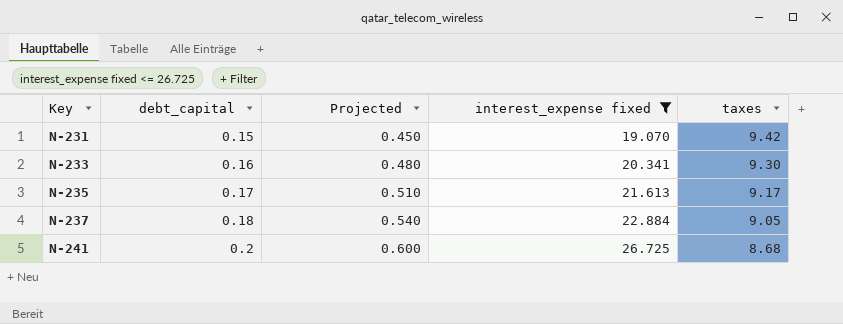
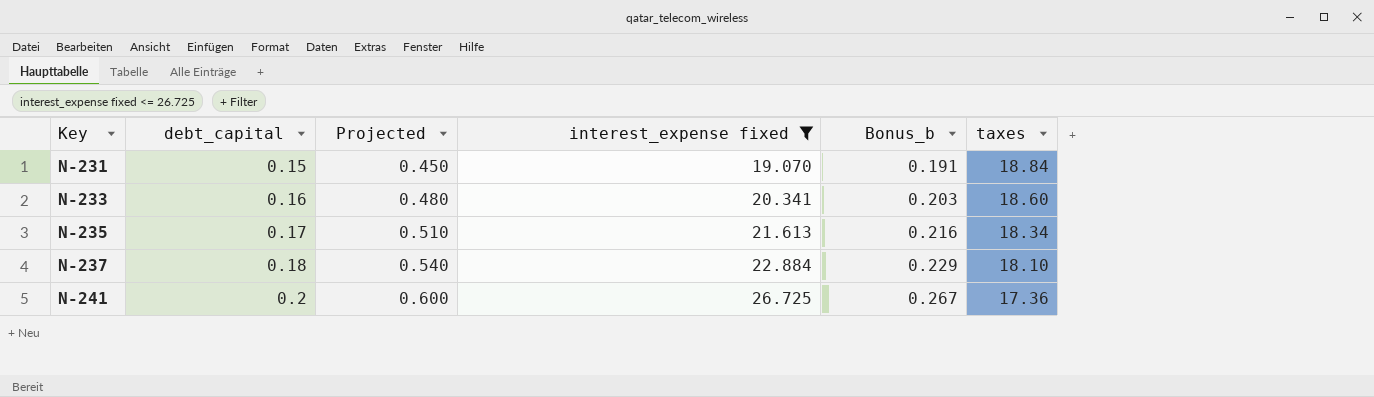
column Bonus_b | formula: none -> [interest_expense fixed] * 0.01
N-231 | taxes: 9.42 -> 18.84
N-233 | taxes: 9.30 -> 18.60
N-235 | taxes: 9.17 -> 18.34
N-237 | taxes: 9.05 -> 18.10
N-241 | taxes: 8.68 -> 17.36

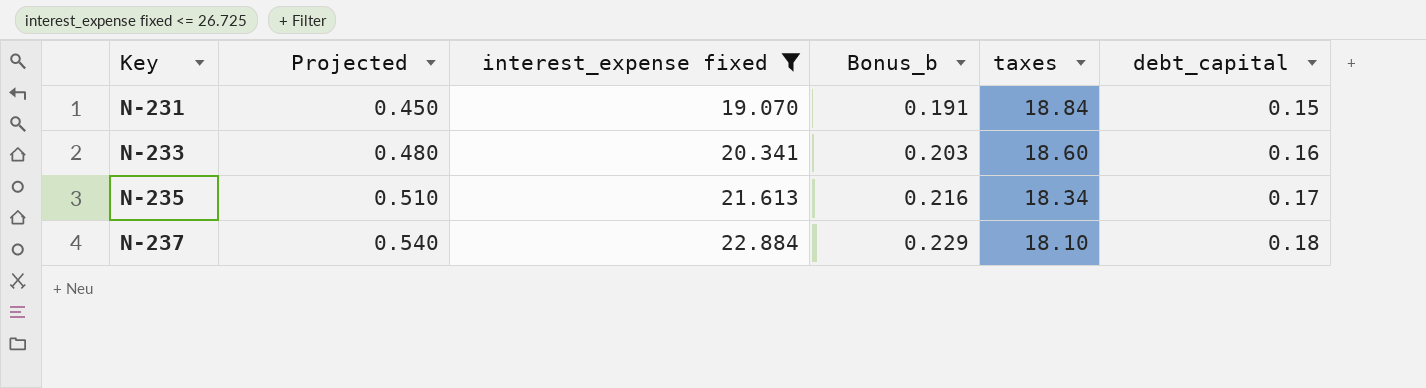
column debt_capital | position: 2 -> 6
row N-241: 0.2 | 0.600 | 26.725 | 0.267 | 17.36 -> none

